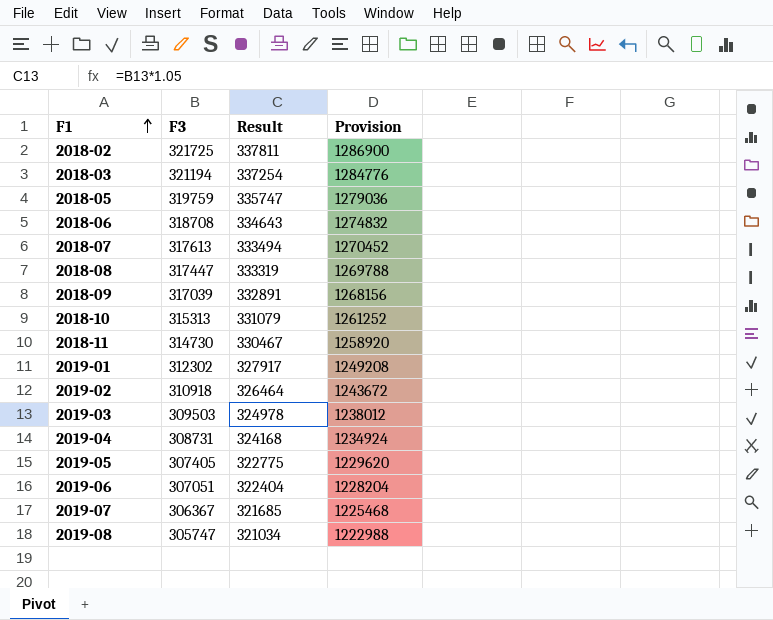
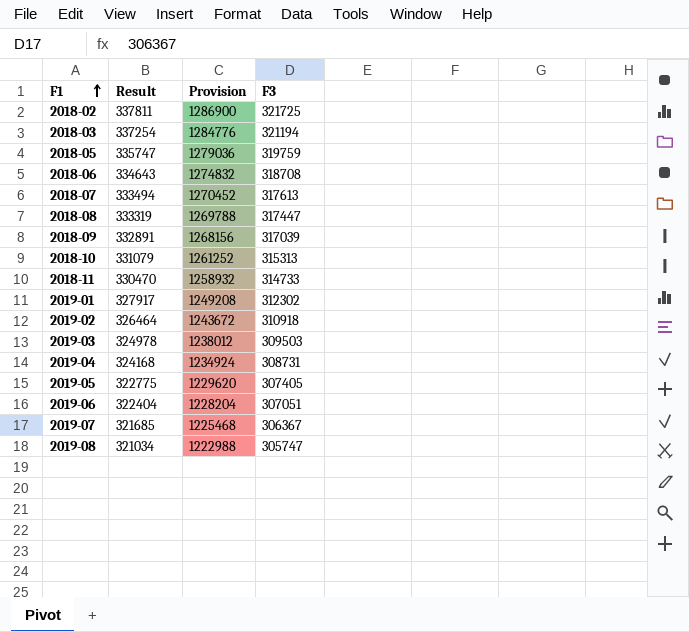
column F3 | position: 2 -> 4
2018-11 | Result: 330467 -> 330470
2018-11 | Provision: 1258920 -> 1258932
2018-11 | F3: 314730 -> 314733

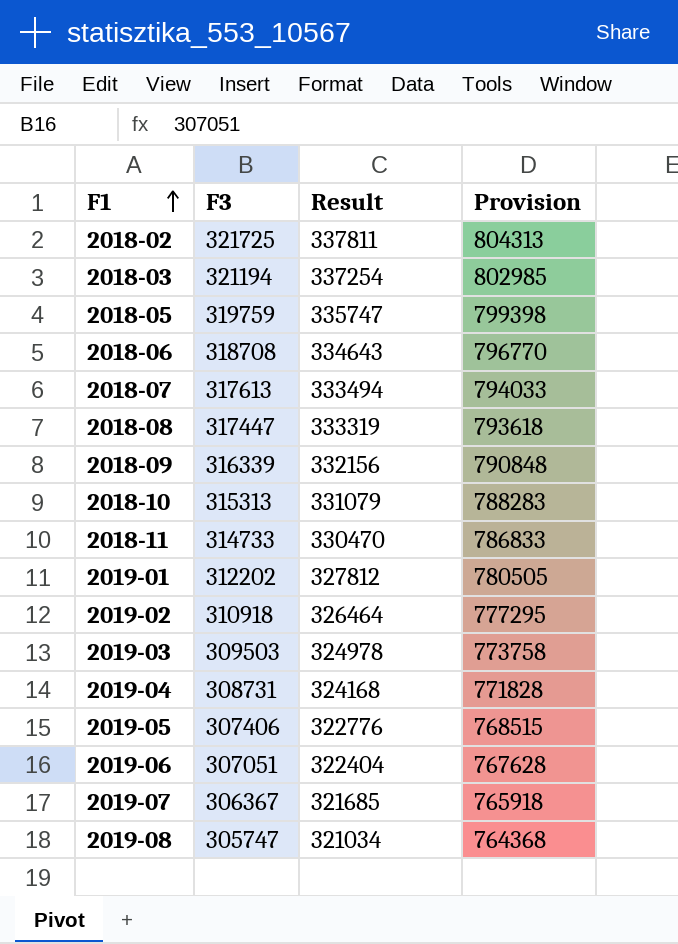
column F3 | position: 4 -> 2
column Provision | formula: [F3] * 4 -> [F3] * 2.5
2018-09 | F3: 317039 -> 316339
2018-09 | Result: 332891 -> 332156
2019-01 | F3: 312302 -> 312202
2019-01 | Result: 327917 -> 327812
2019-05 | F3: 307405 -> 307406
2019-05 | Result: 322775 -> 322776

